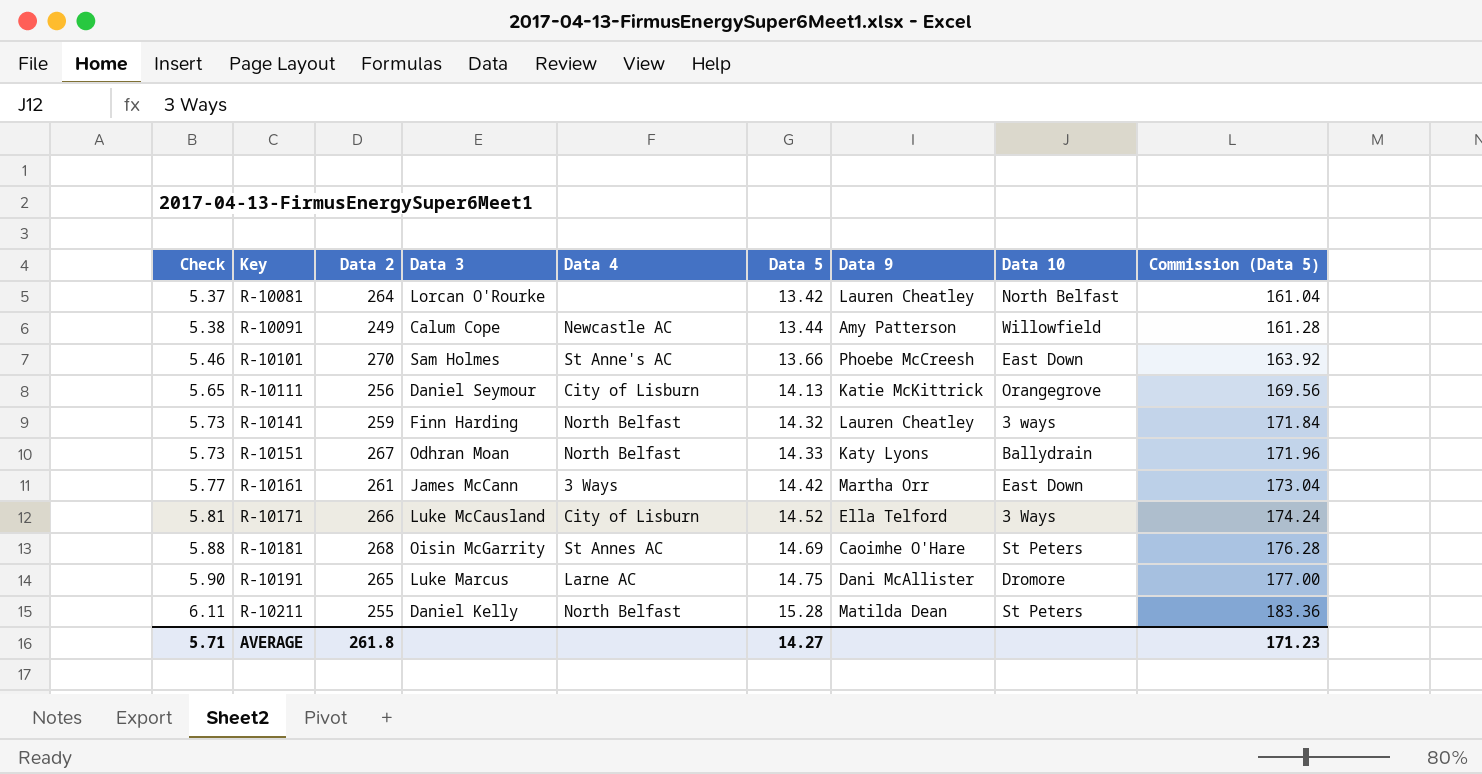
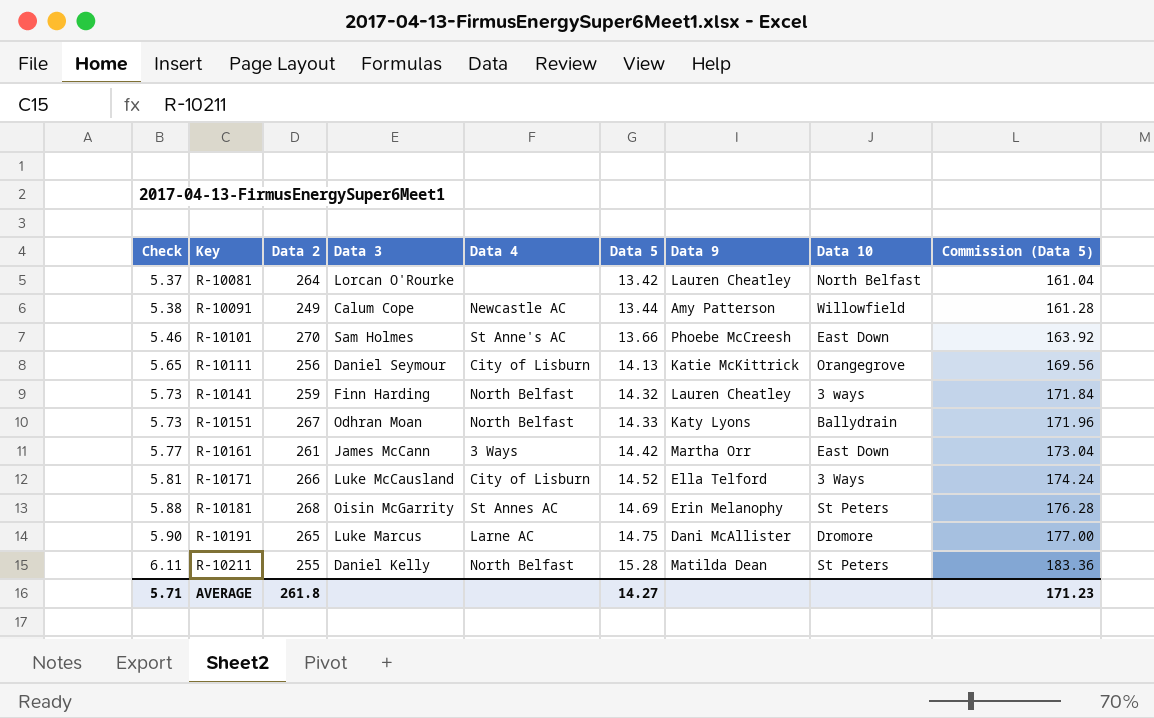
R-10181 | Data 9: Caoimhe O'Hare -> Erin Melanophy

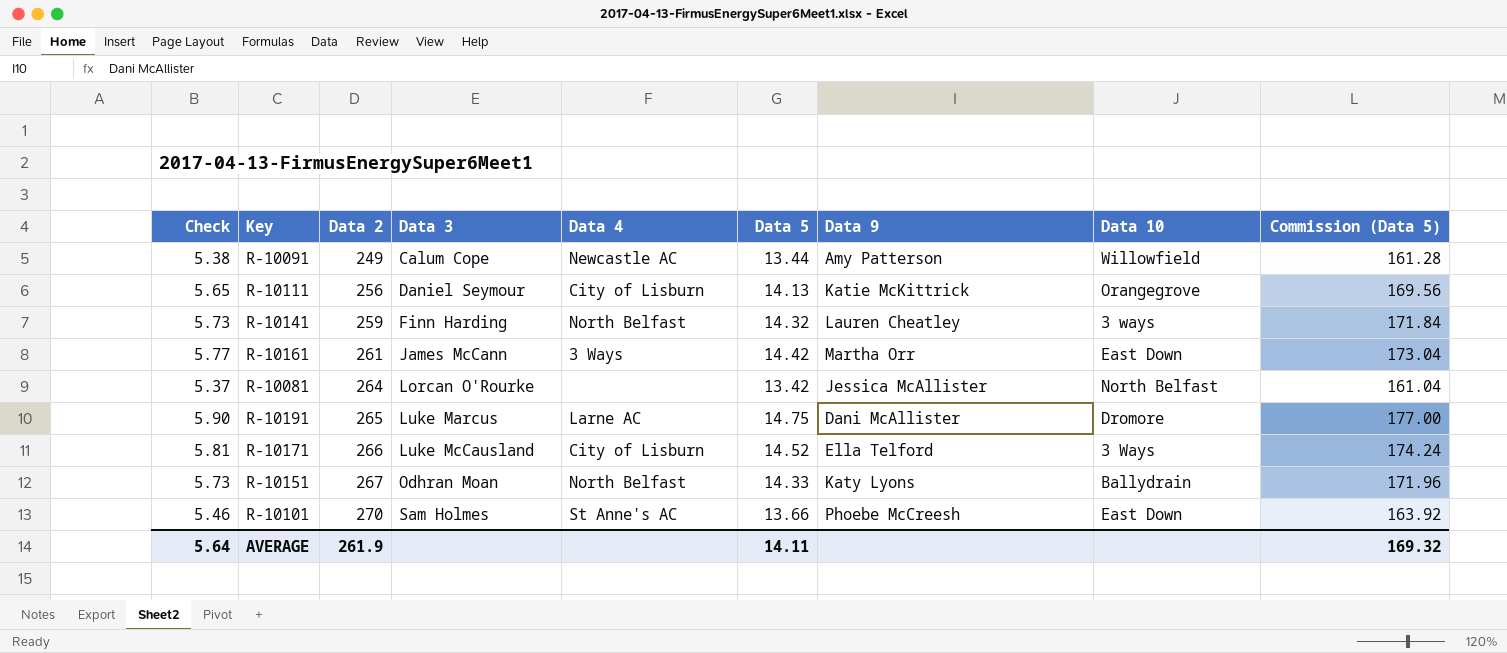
row order: Check ascending -> Data 2 ascending
row R-10181: 5.88 | 268 | Oisin McGarrity | St Annes AC | 14.69 | Erin Melanophy | St Peters | 176.28 -> none
row R-10211: 6.11 | 255 | Daniel Kelly | North Belfast | 15.28 | Matilda Dean | St Peters | 183.36 -> none
R-10081 | Data 9: Lauren Cheatley -> Jessica McAllister
AVERAGE | Check: 5.71 -> 5.64
AVERAGE | Data 2: 261.8 -> 261.9
AVERAGE | Data 5: 14.27 -> 14.11
AVERAGE | Commission (Data 5): 171.23 -> 169.32

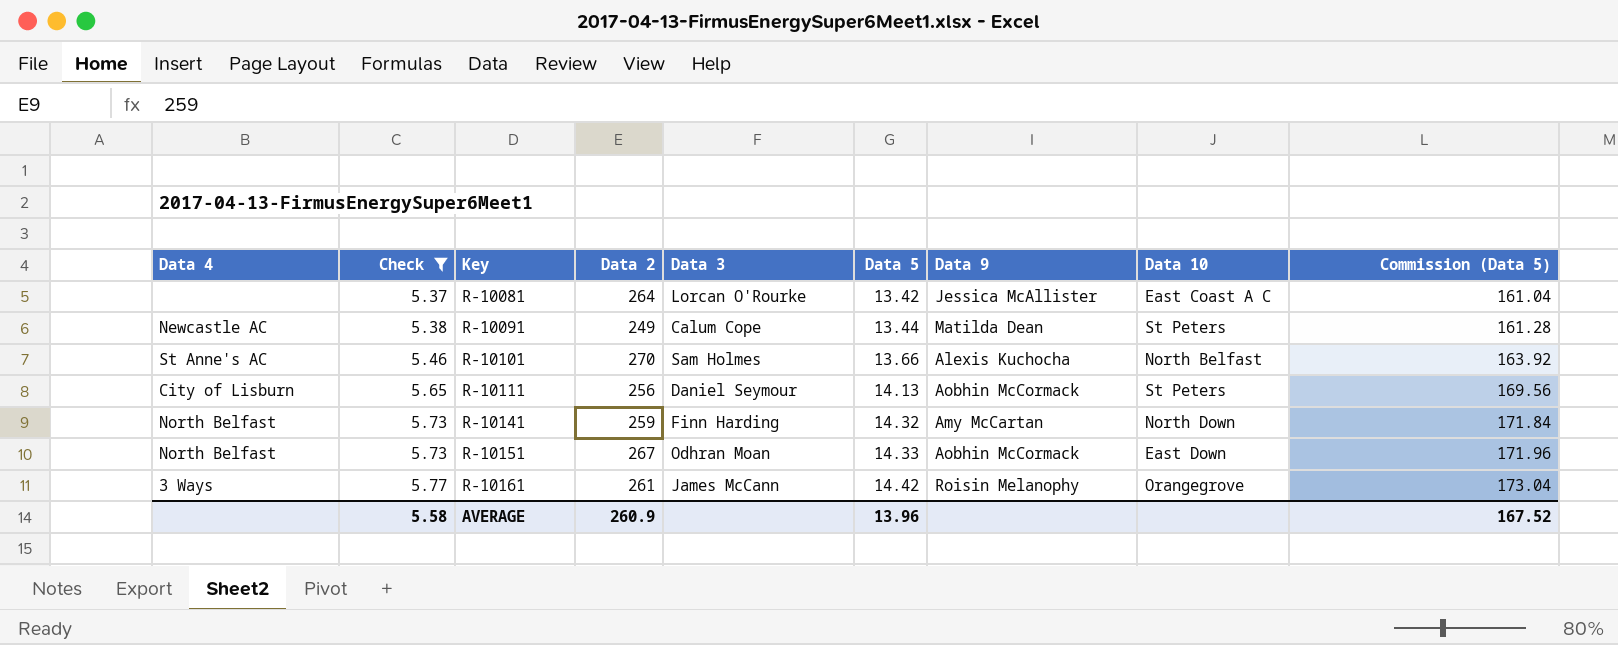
filter: none -> Check <= 5.77
row order: Data 2 ascending -> Check ascending
column Data 4 | position: 5 -> 1
R-10081 | Data 10: North Belfast -> East Coast A C
R-10091 | Data 9: Amy Patterson -> Matilda Dean
R-10091 | Data 10: Willowfield -> St Peters
R-10101 | Data 9: Phoebe McCreesh -> Alexis Kuchocha
R-10101 | Data 10: East Down -> North Belfast
R-10111 | Data 9: Katie McKittrick -> Aobhin McCormack
R-10111 | Data 10: Orangegrove -> St Peters
R-10141 | Data 9: Lauren Cheatley -> Amy McCartan
R-10141 | Data 10: 3 ways -> North Down
R-10151 | Data 9: Katy Lyons -> Aobhin McCormack
R-10151 | Data 10: Ballydrain -> East Down
R-10161 | Data 9: Martha Orr -> Roisin Melanophy
R-10161 | Data 10: East Down -> Orangegrove
AVERAGE | Check: 5.64 -> 5.58
AVERAGE | Data 2: 261.9 -> 260.9
AVERAGE | Data 5: 14.11 -> 13.96
AVERAGE | Commission (Data 5): 169.32 -> 167.52

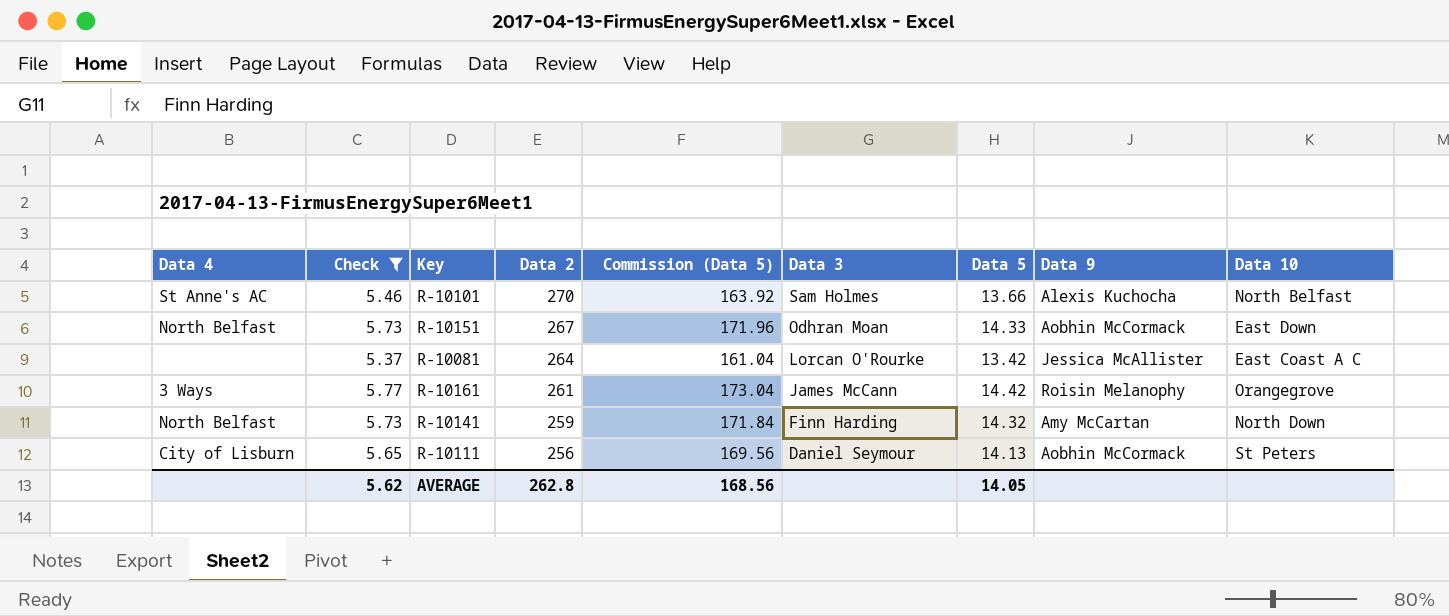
row order: Check ascending -> Data 2 descending
column Commission (Data 5) | position: 9 -> 5
row R-10091: Newcastle AC | 5.38 | 249 | Calum Cope | 13.44 | Matilda Dean | St Peters | 161.28 -> none
AVERAGE | Check: 5.58 -> 5.62
AVERAGE | Data 2: 260.9 -> 262.8
AVERAGE | Commission (Data 5): 167.52 -> 168.56
AVERAGE | Data 5: 13.96 -> 14.05

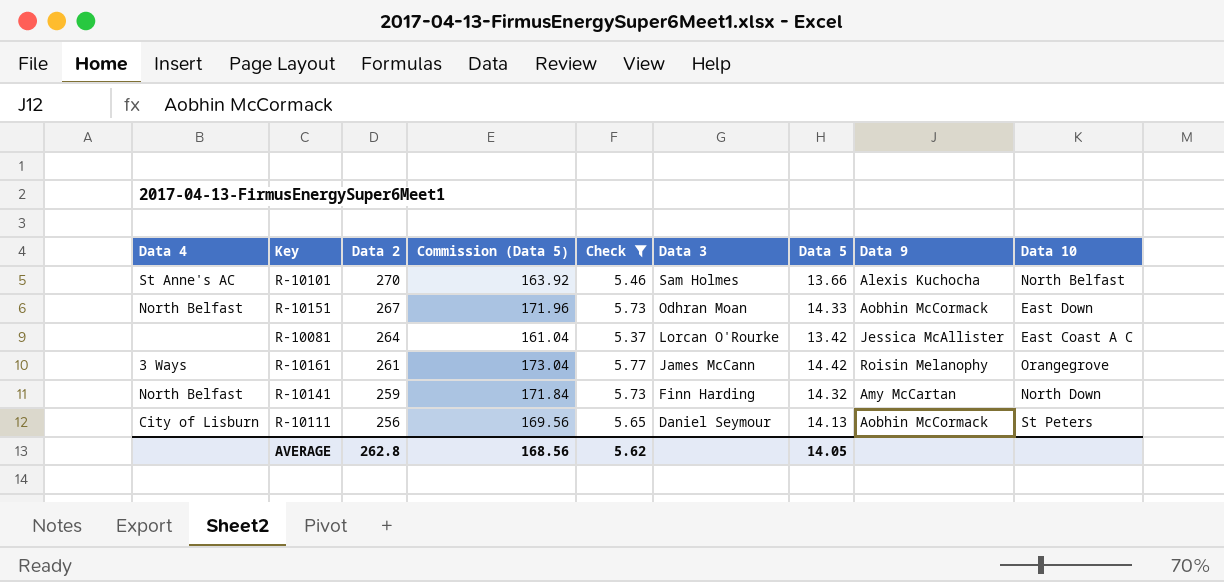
column Check | position: 2 -> 5

